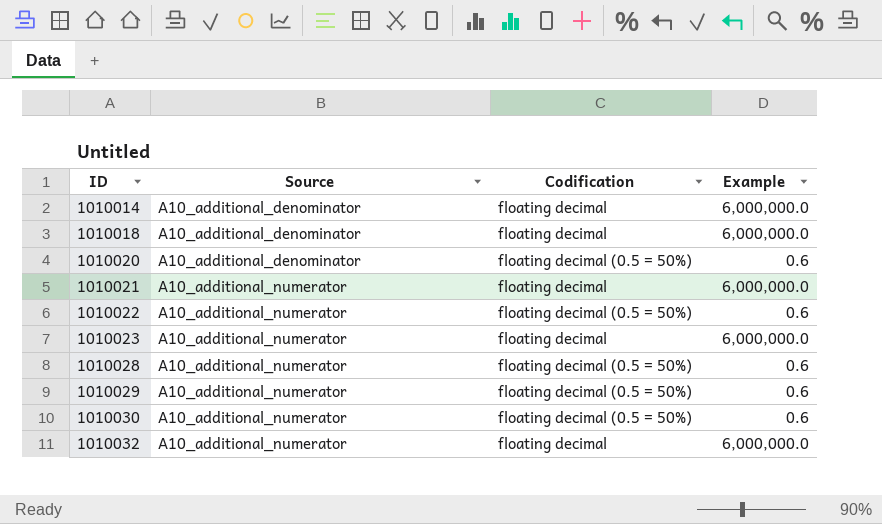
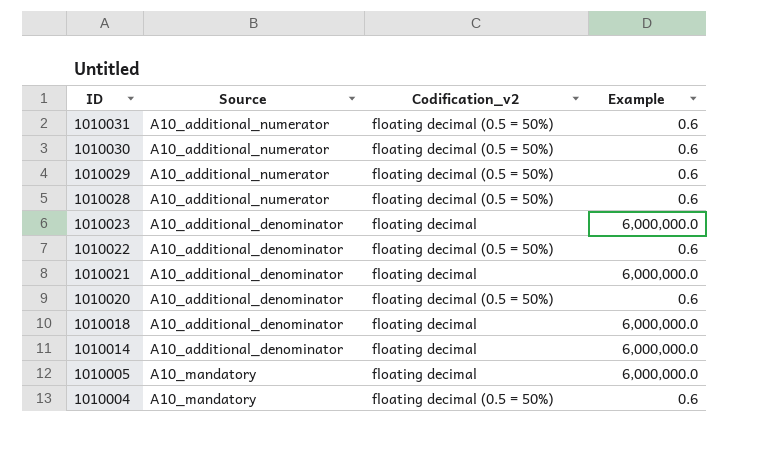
row order: ID ascending -> ID descending
column name: Codification -> Codification_v2
row 1010032: A10_additional_numerator | floating decimal | 6,000,000.0 -> none
row 1010031: none -> A10_additional_numerator | floating decimal (0.5 = 50%) | 0.6
1010023 | Source: A10_additional_numerator -> A10_additional_denominator
1010022 | Source: A10_additional_numerator -> A10_additional_denominator
1010021 | Source: A10_additional_numerator -> A10_additional_denominator
row 1010005: none -> A10_mandatory | floating decimal | 6,000,000.0
row 1010004: none -> A10_mandatory | floating decimal (0.5 = 50%) | 0.6

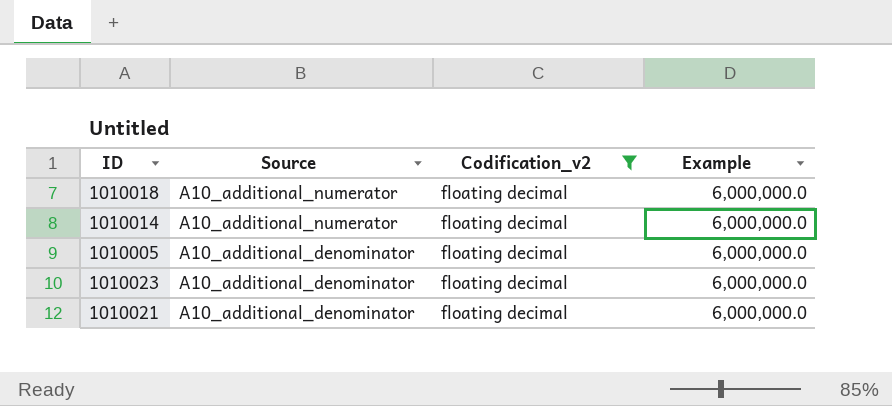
filter: none -> Codification_v2 = floating decimal
row order: ID descending -> Source descending
1010018 | Source: A10_additional_denominator -> A10_additional_numerator
1010014 | Source: A10_additional_denominator -> A10_additional_numerator
1010005 | Source: A10_mandatory -> A10_additional_denominator

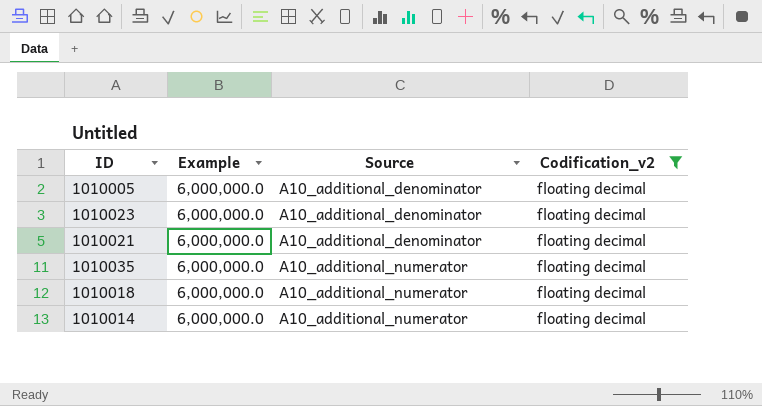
row order: Source descending -> Source ascending
column Example | position: 4 -> 2
row 1010035: none -> 6,000,000.0 | A10_additional_numerator | floating decimal

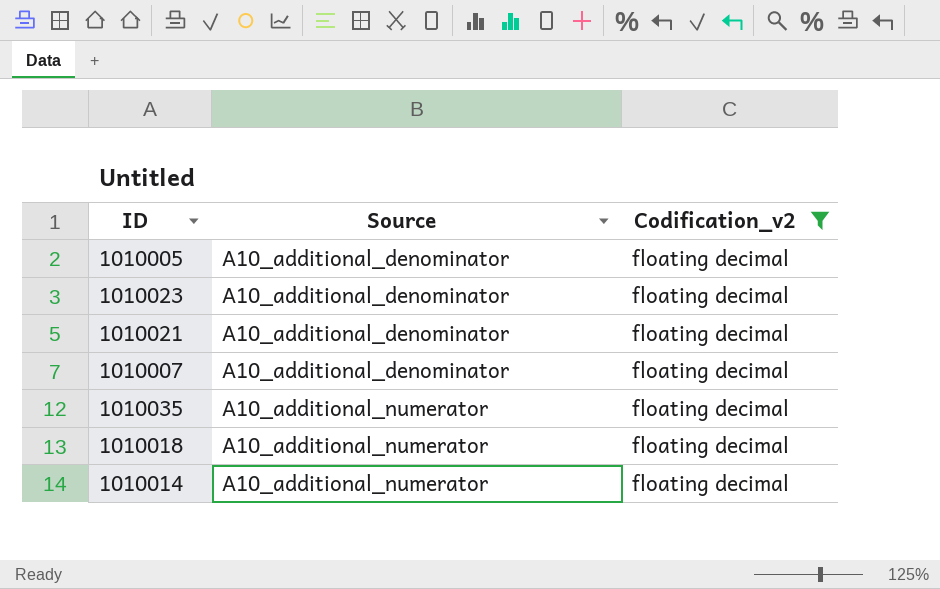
column Example | position: 2 -> none
row 1010007: none -> A10_additional_denominator | floating decimal

